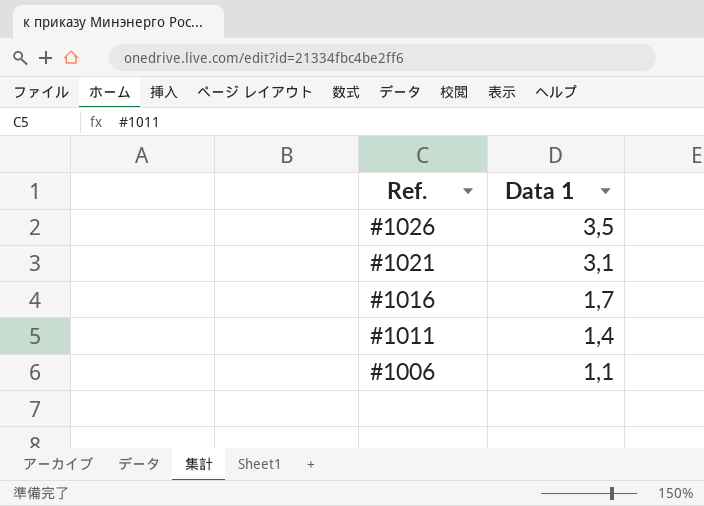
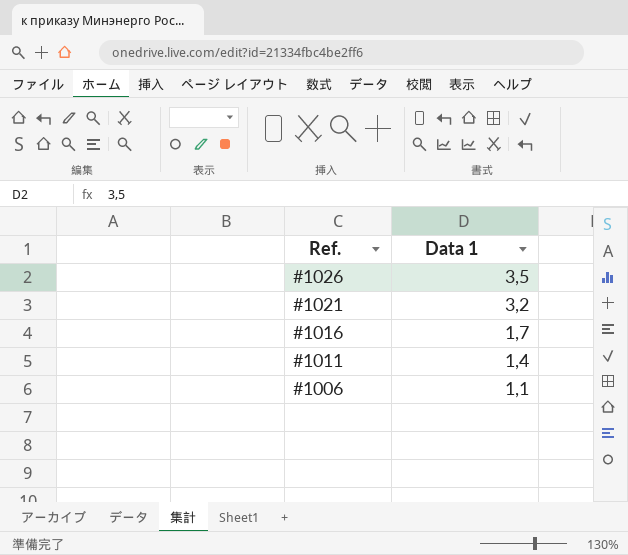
#1021 | Data 1: 3,1 -> 3,2

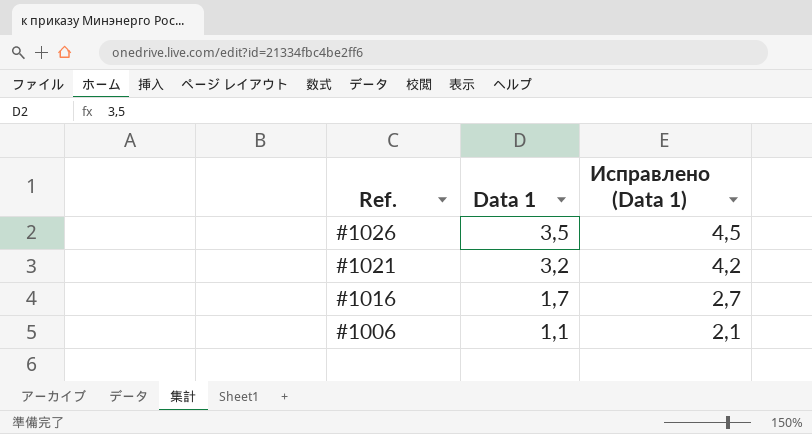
column Исправлено (Data 1) | formula: none -> [Data 1] + 1
row #1011: 1,4 -> none

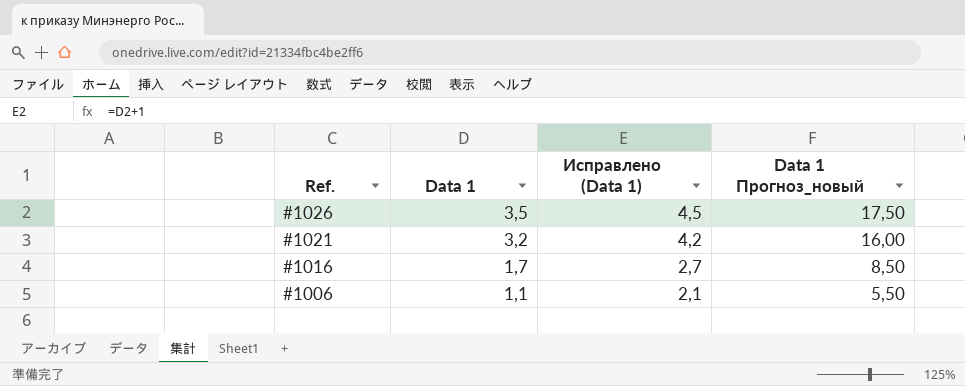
column Data 1 Прогноз_новый | formula: none -> [Data 1] * 5

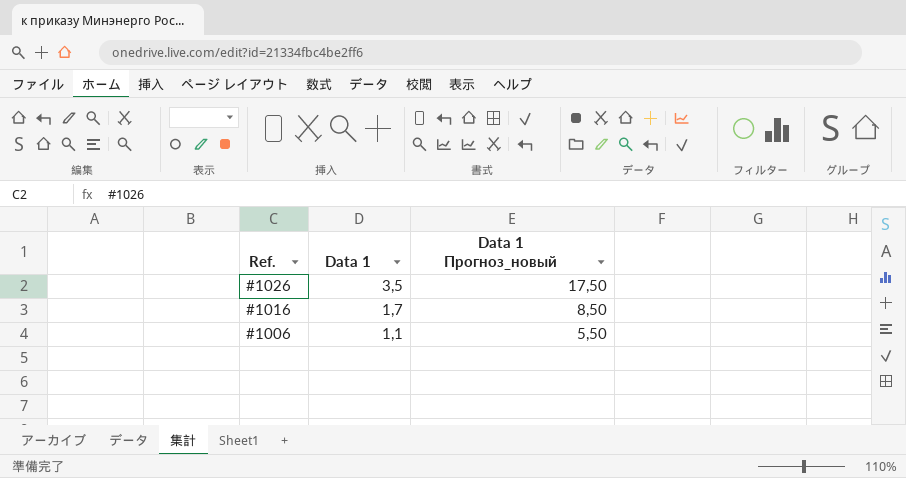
column Исправлено (Data 1) | formula: [Data 1] + 1 -> none
row #1021: 3,2 | 4,2 | 16,00 -> none

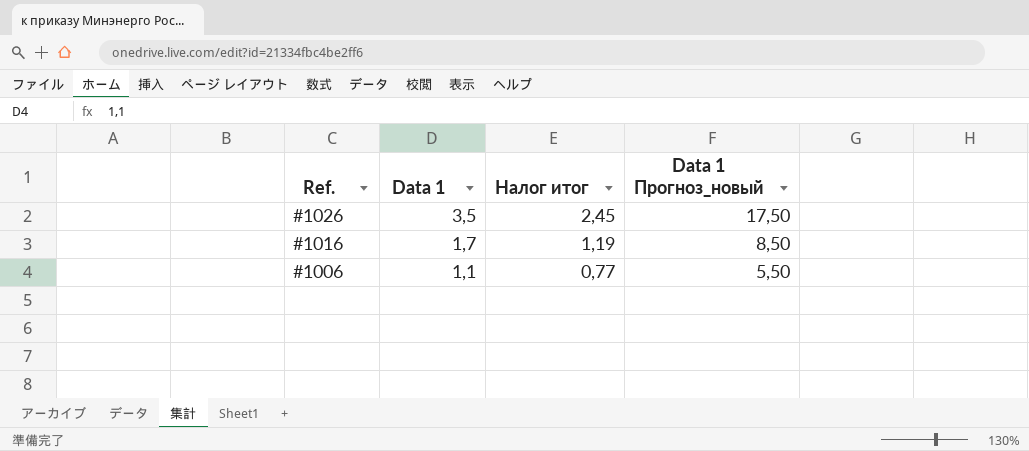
column Налог итог | formula: none -> [Data 1] * 0,7

